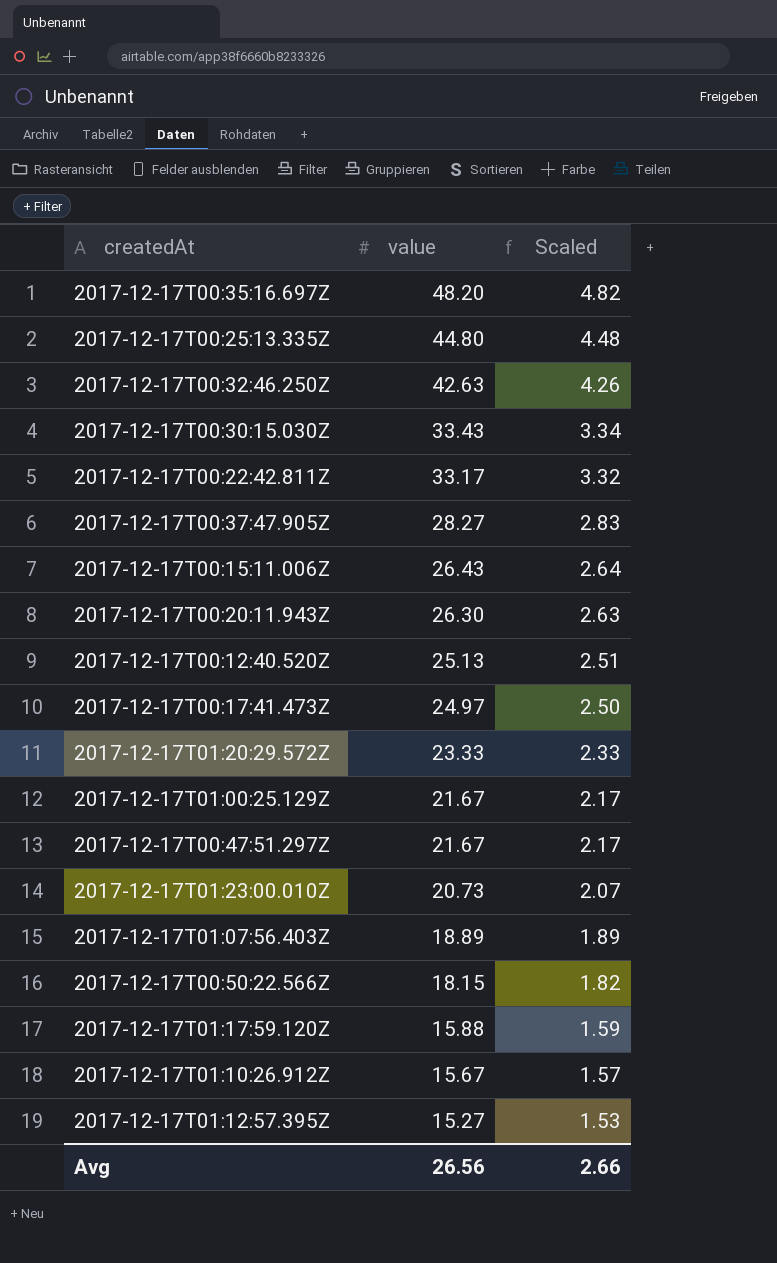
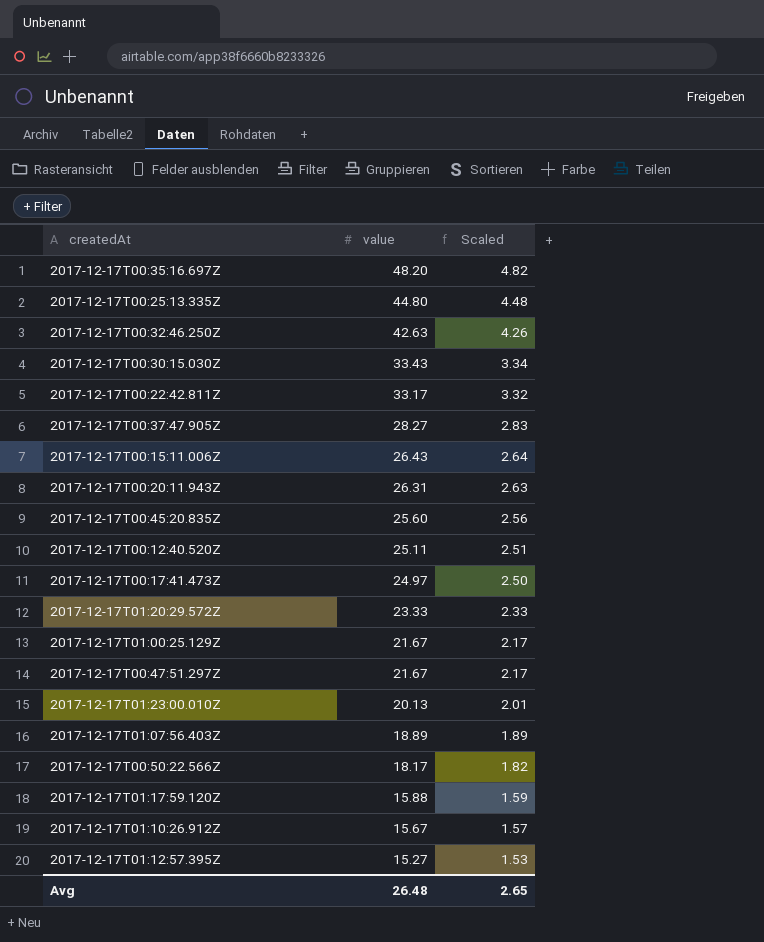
2017-12-17T00:20:11.943Z | value: 26.30 -> 26.31
row 2017-12-17T00:45:20.835Z: none -> 25.60 | 2.56
2017-12-17T00:12:40.520Z | value: 25.13 -> 25.11
2017-12-17T01:23:00.010Z | value: 20.73 -> 20.13
2017-12-17T01:23:00.010Z | Scaled: 2.07 -> 2.01
2017-12-17T00:50:22.566Z | value: 18.15 -> 18.17
Avg | value: 26.56 -> 26.48
Avg | Scaled: 2.66 -> 2.65

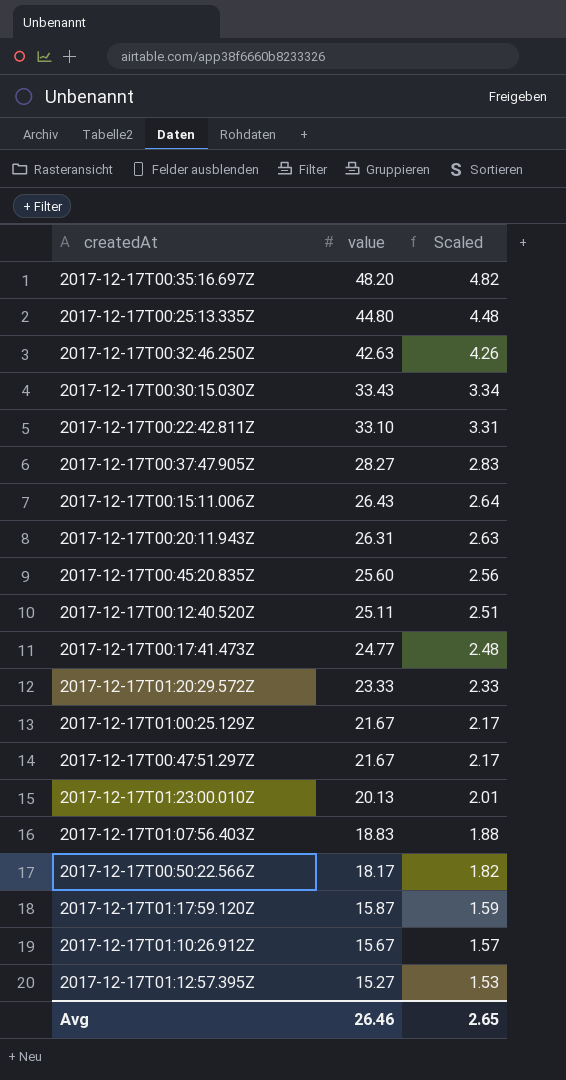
2017-12-17T00:22:42.811Z | value: 33.17 -> 33.10
2017-12-17T00:22:42.811Z | Scaled: 3.32 -> 3.31
2017-12-17T00:17:41.473Z | value: 24.97 -> 24.77
2017-12-17T00:17:41.473Z | Scaled: 2.50 -> 2.48
2017-12-17T01:07:56.403Z | value: 18.89 -> 18.83
2017-12-17T01:07:56.403Z | Scaled: 1.89 -> 1.88
2017-12-17T01:17:59.120Z | value: 15.88 -> 15.87
Avg | value: 26.48 -> 26.46

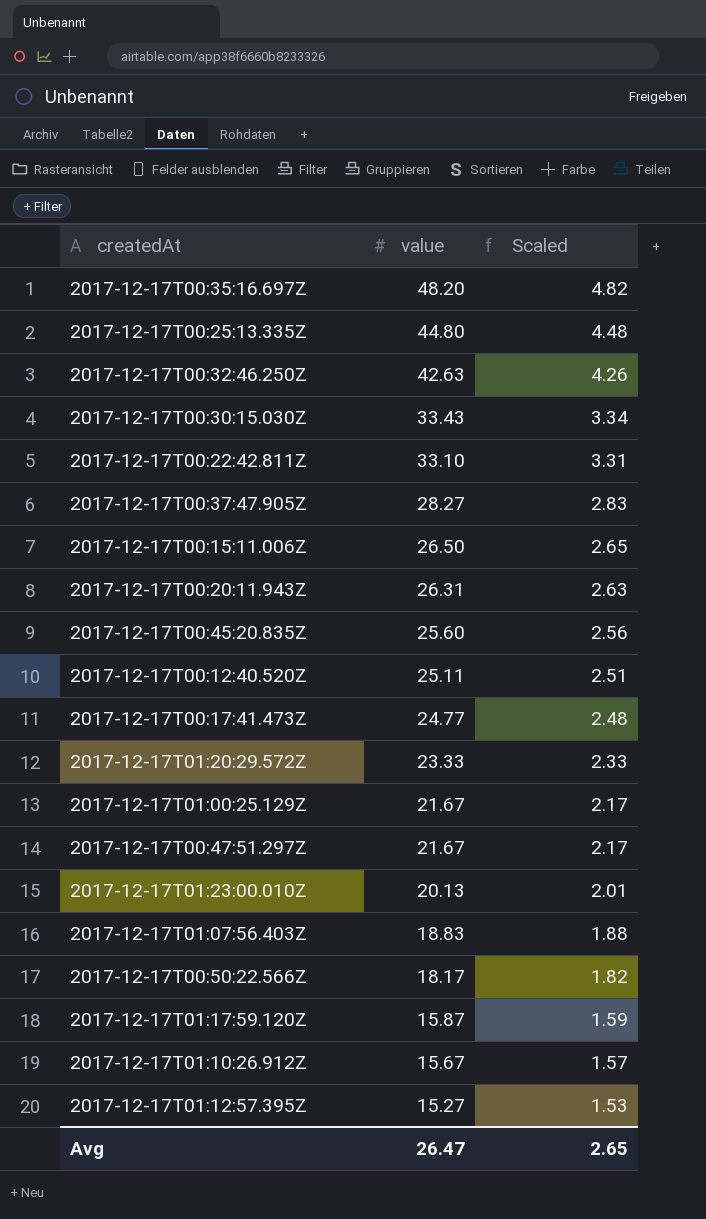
2017-12-17T00:15:11.006Z | value: 26.43 -> 26.50
2017-12-17T00:15:11.006Z | Scaled: 2.64 -> 2.65
Avg | value: 26.46 -> 26.47

